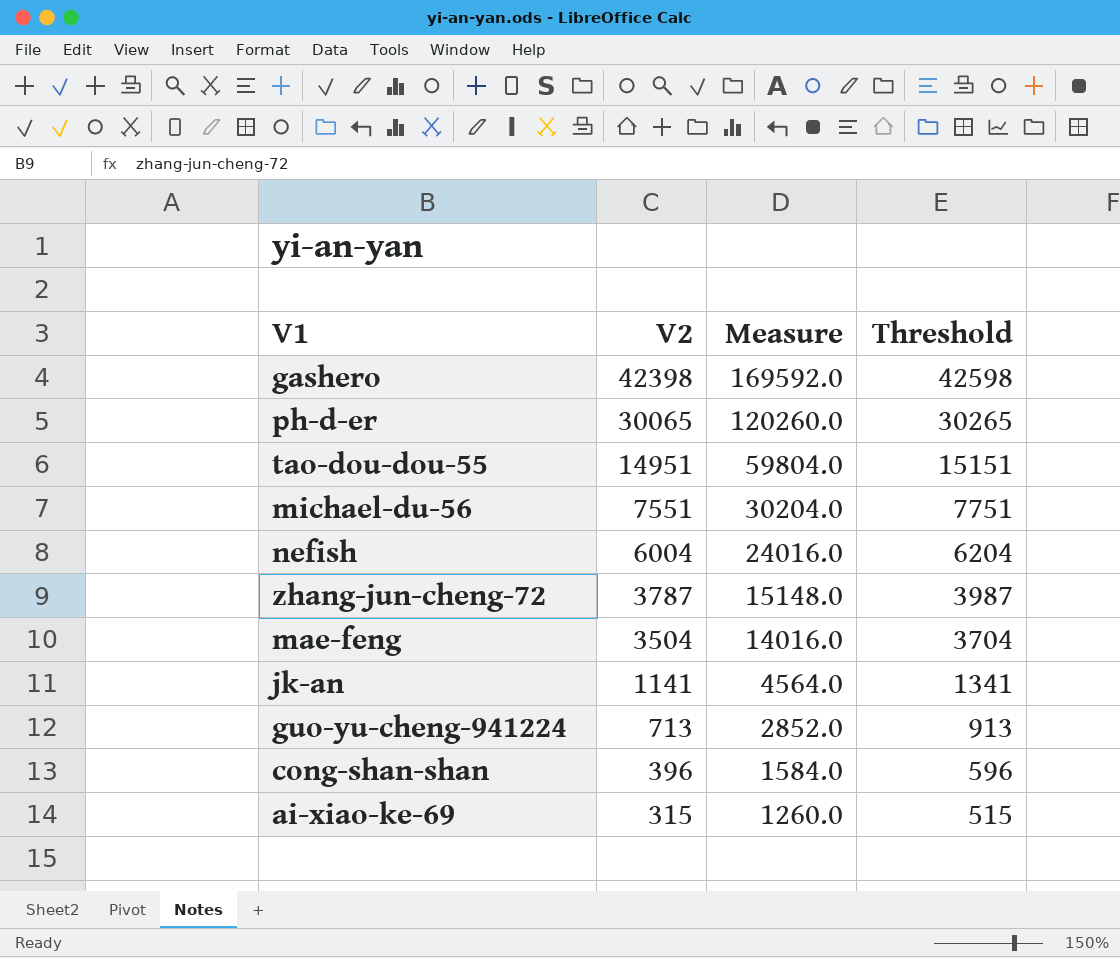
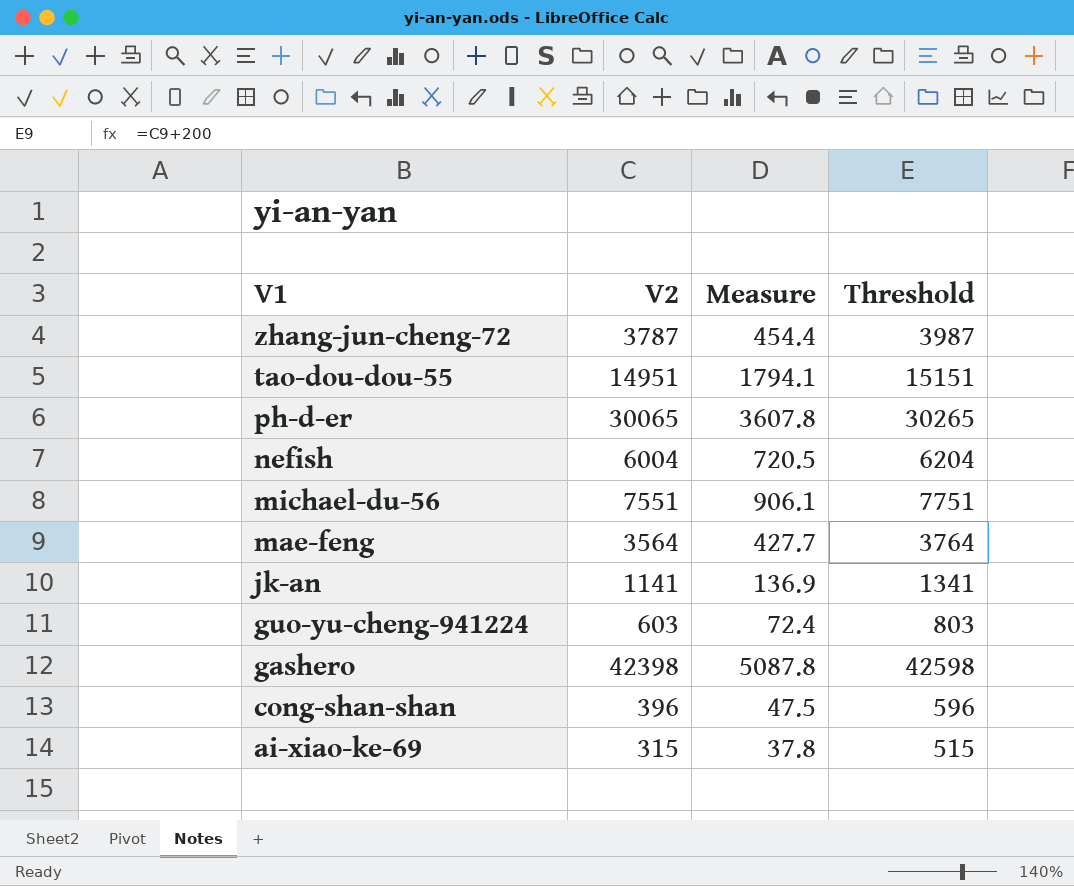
row order: V2 descending -> V1 descending
column Measure | formula: [V2] * 4 -> [V2] * 0.12
mae-feng | V2: 3504 -> 3564
mae-feng | Threshold: 3704 -> 3764
guo-yu-cheng-941224 | V2: 713 -> 603
guo-yu-cheng-941224 | Threshold: 913 -> 803

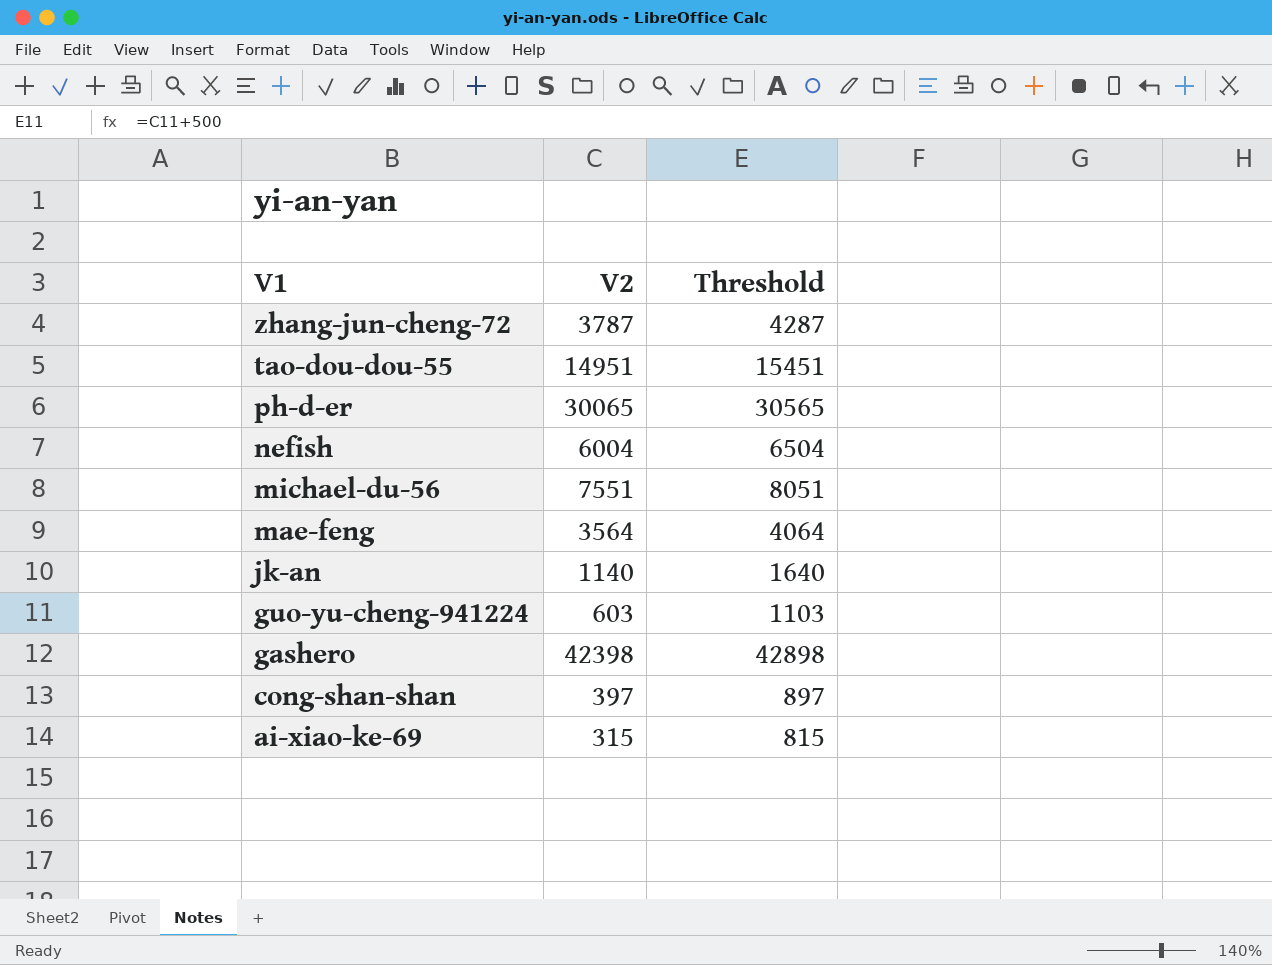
column Measure | formula: [V2] * 0.12 -> none
column Threshold | formula: [V2] + 200 -> [V2] + 500
jk-an | V2: 1141 -> 1140
cong-shan-shan | V2: 396 -> 397

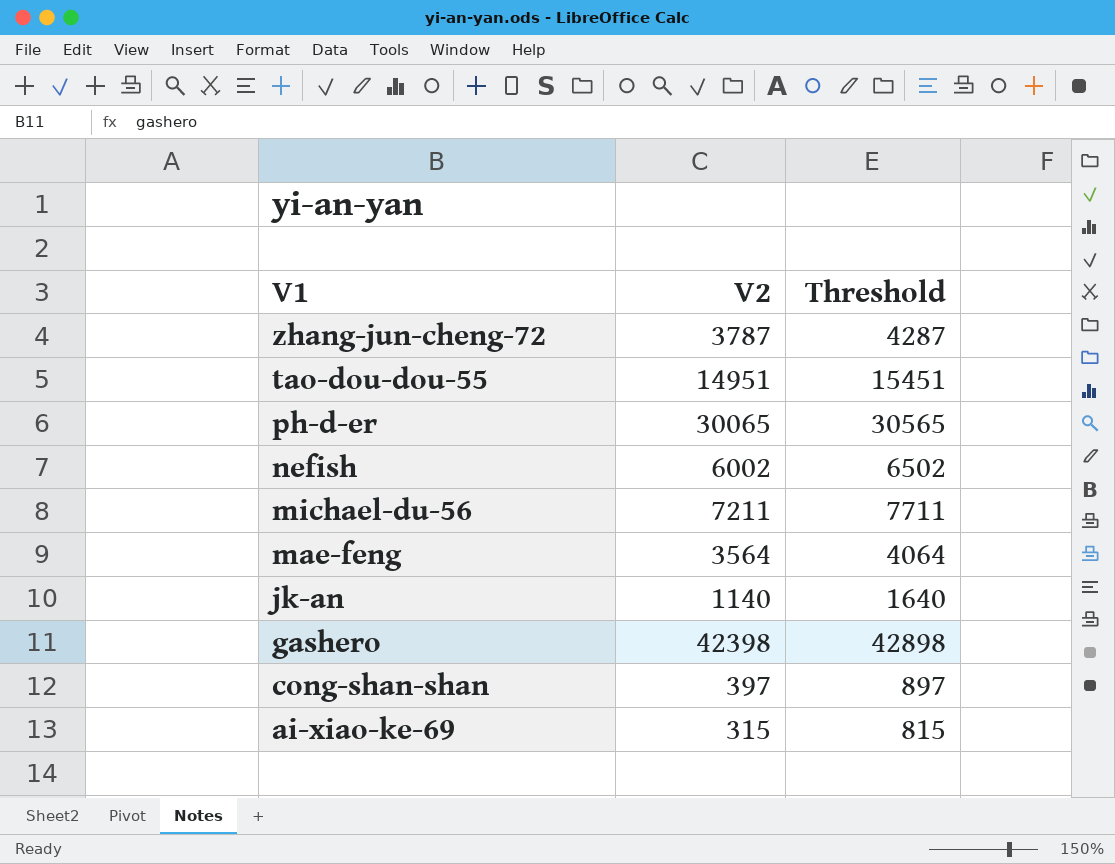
row guo-yu-cheng-941224: 603 | 1103 -> none
nefish | V2: 6004 -> 6002
nefish | Threshold: 6504 -> 6502
michael-du-56 | V2: 7551 -> 7211
michael-du-56 | Threshold: 8051 -> 7711

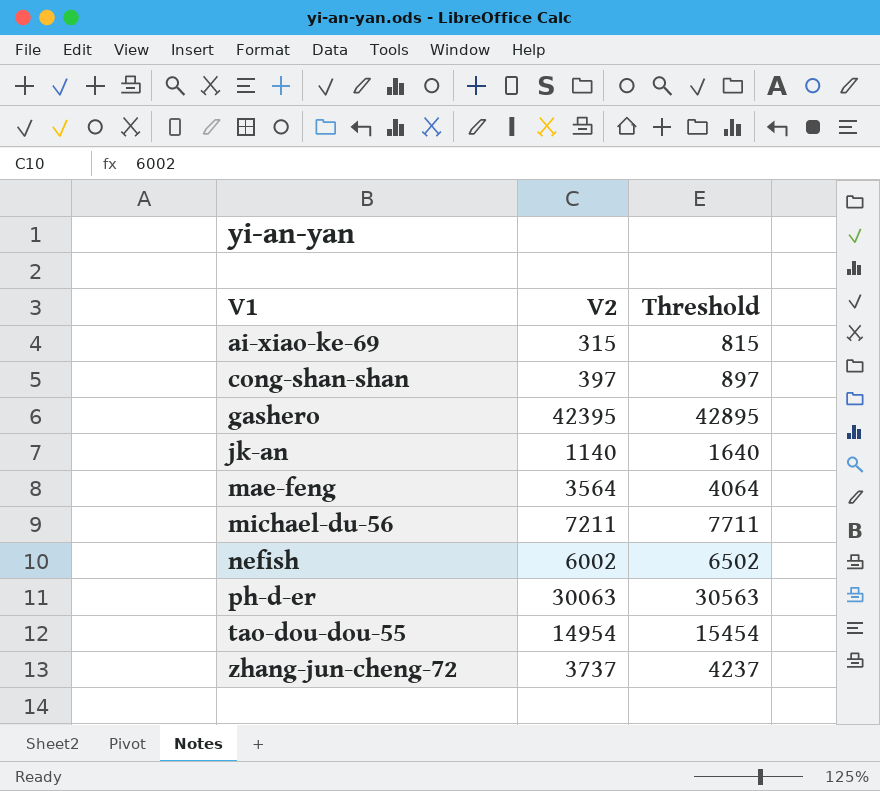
row order: V1 descending -> V1 ascending
gashero | V2: 42398 -> 42395
gashero | Threshold: 42898 -> 42895
ph-d-er | V2: 30065 -> 30063
ph-d-er | Threshold: 30565 -> 30563
tao-dou-dou-55 | V2: 14951 -> 14954
tao-dou-dou-55 | Threshold: 15451 -> 15454
zhang-jun-cheng-72 | V2: 3787 -> 3737
zhang-jun-cheng-72 | Threshold: 4287 -> 4237

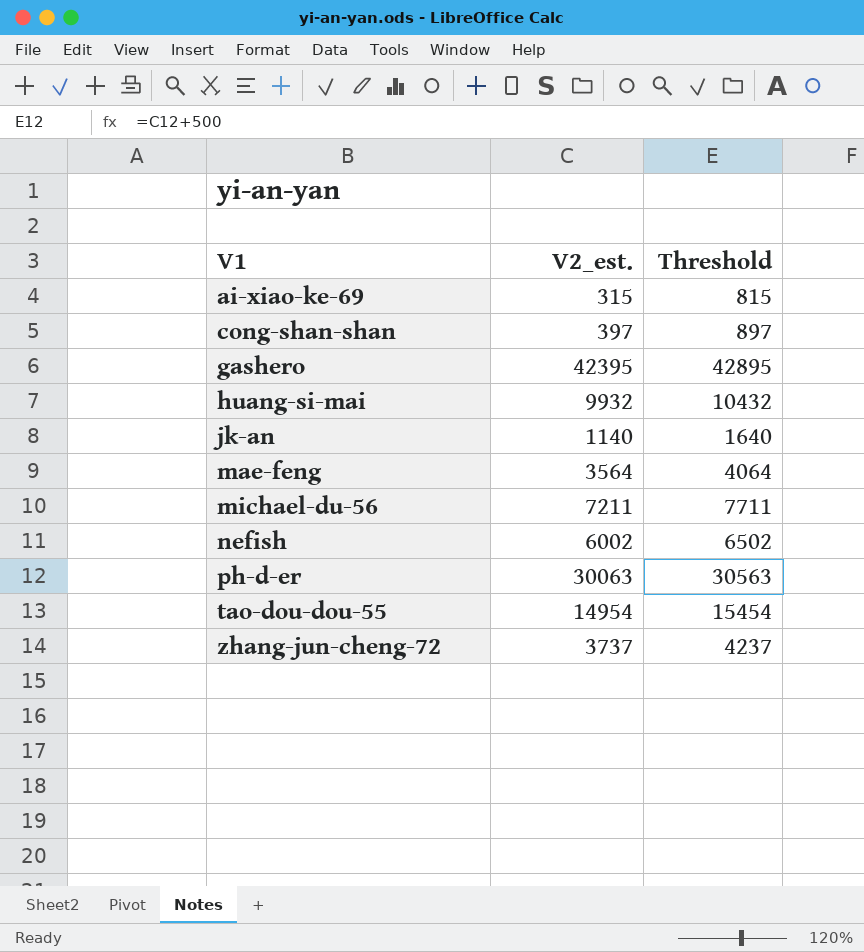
column name: V2 -> V2_est.
row huang-si-mai: none -> 9932 | 10432

